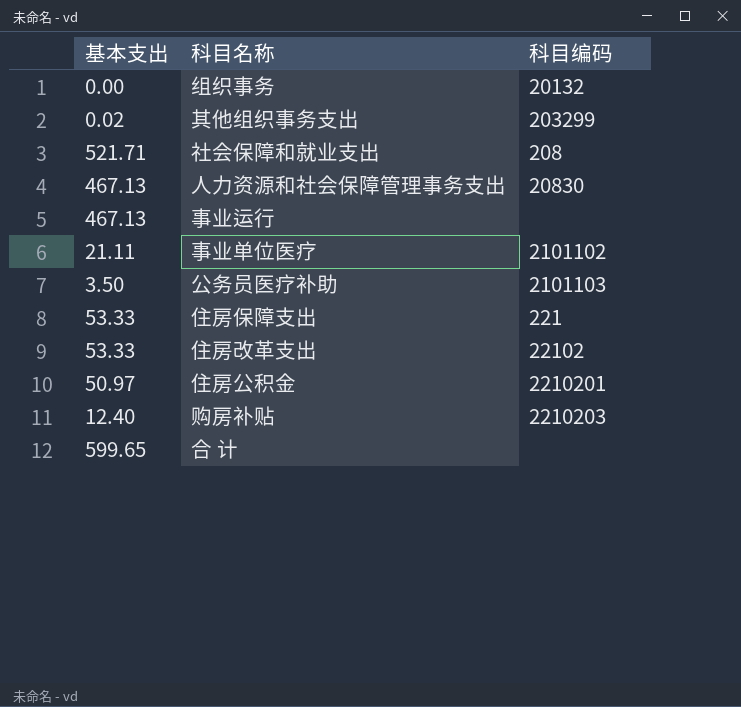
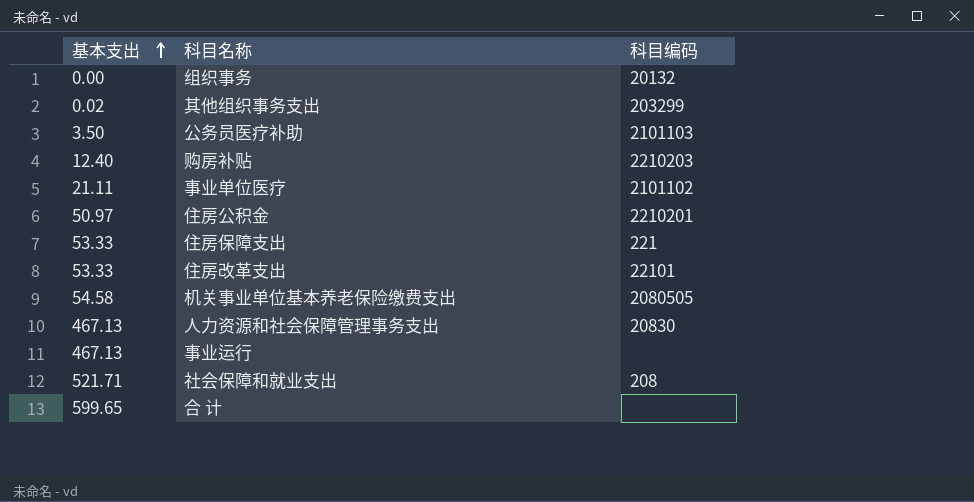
row order: none -> 基本支出 ascending
住房改革支出 | 科目编码: 22102 -> 22101
row 机关事业单位基本养老保险缴费支出: none -> 54.58 | 2080505

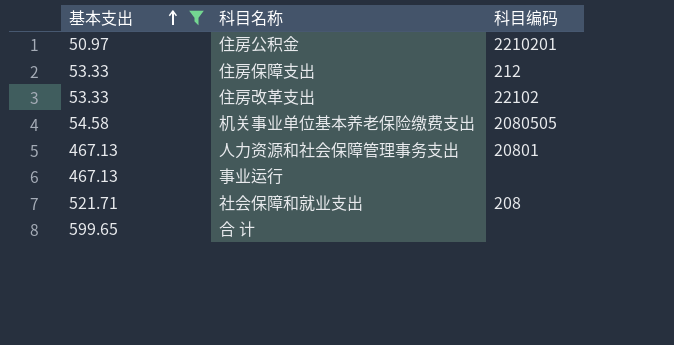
filter: none -> 基本支出 >= 50.97
住房保障支出 | 科目编码: 221 -> 212
住房改革支出 | 科目编码: 22101 -> 22102
人力资源和社会保障管理事务支出 | 科目编码: 20830 -> 20801

